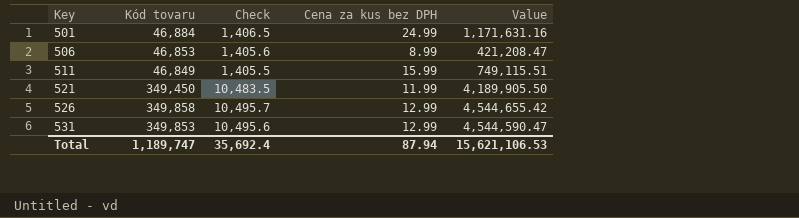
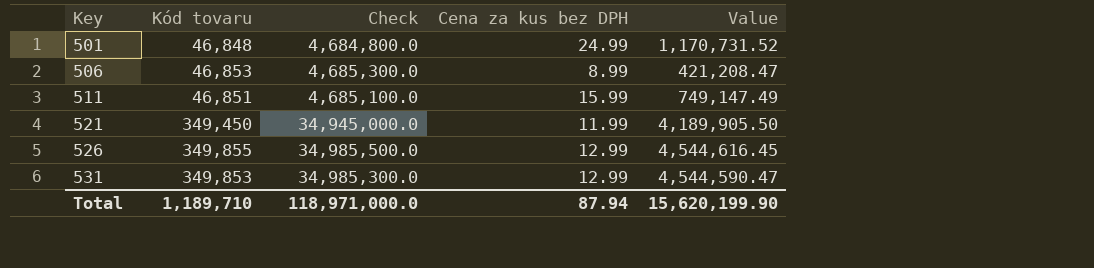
column Check | formula: [Kód tovaru] * 0.03 -> [Kód tovaru] * 100
501 | Kód tovaru: 46,884 -> 46,848
501 | Value: 1,171,631.16 -> 1,170,731.52
511 | Kód tovaru: 46,849 -> 46,851
511 | Value: 749,115.51 -> 749,147.49
526 | Kód tovaru: 349,858 -> 349,855
526 | Value: 4,544,655.42 -> 4,544,616.45
Total | Kód tovaru: 1,189,747 -> 1,189,710
Total | Check: 35,692.4 -> 118,971,000.0
Total | Value: 15,621,106.53 -> 15,620,199.90

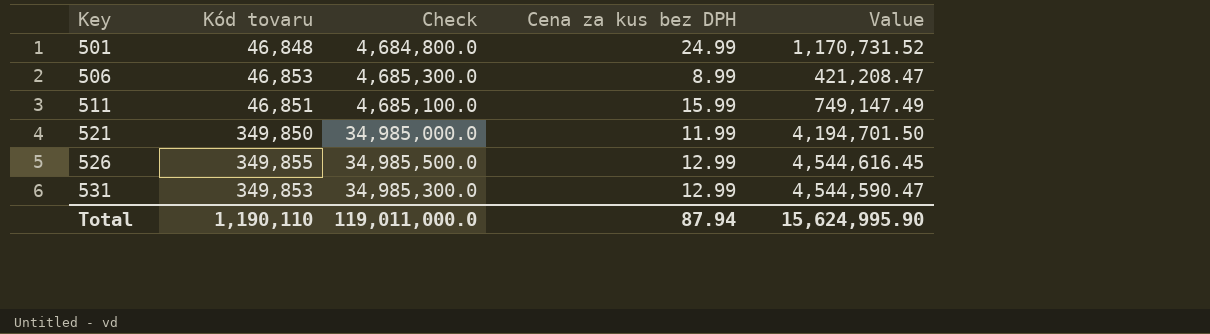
521 | Kód tovaru: 349,450 -> 349,850
521 | Check: 34,945,000.0 -> 34,985,000.0
521 | Value: 4,189,905.50 -> 4,194,701.50
Total | Kód tovaru: 1,189,710 -> 1,190,110
Total | Check: 118,971,000.0 -> 119,011,000.0
Total | Value: 15,620,199.90 -> 15,624,995.90

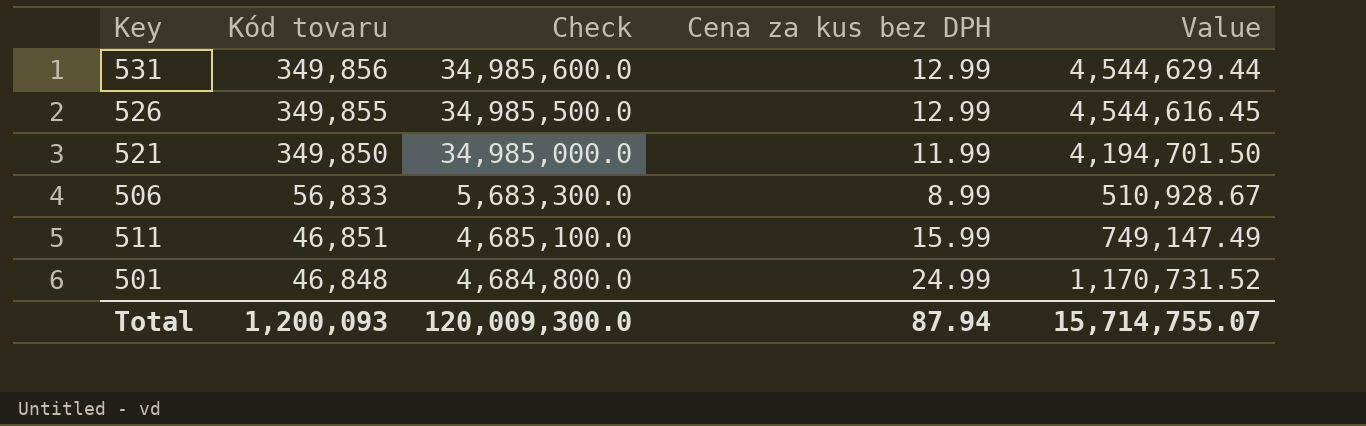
row order: Key ascending -> Kód tovaru descending
531 | Kód tovaru: 349,853 -> 349,856
531 | Check: 34,985,300.0 -> 34,985,600.0
531 | Value: 4,544,590.47 -> 4,544,629.44
506 | Kód tovaru: 46,853 -> 56,833
506 | Check: 4,685,300.0 -> 5,683,300.0
506 | Value: 421,208.47 -> 510,928.67
Total | Kód tovaru: 1,190,110 -> 1,200,093
Total | Check: 119,011,000.0 -> 120,009,300.0
Total | Value: 15,624,995.90 -> 15,714,755.07

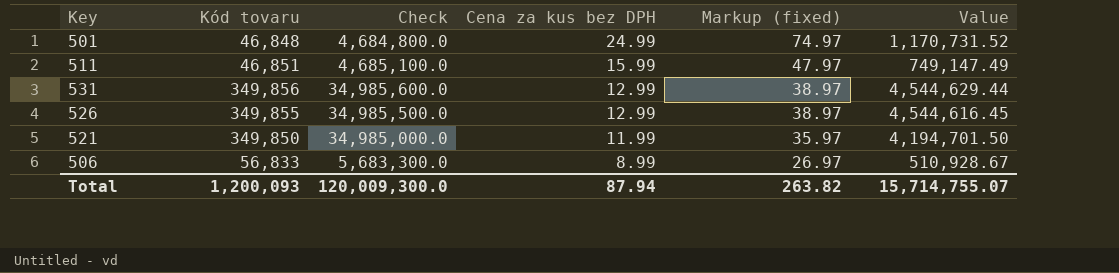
row order: Kód tovaru descending -> Cena za kus bez DPH descending
column Markup (fixed) | formula: none -> [Cena za kus bez DPH] * 3

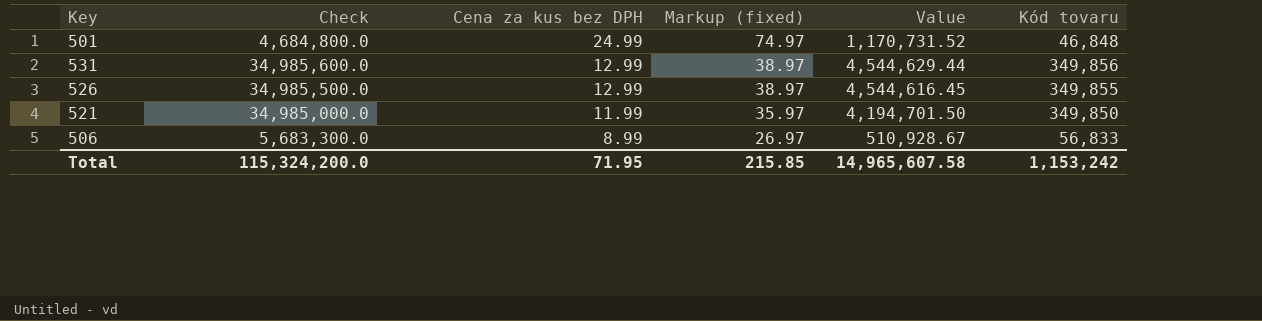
column Kód tovaru | position: 2 -> 6
row 511: 46,851 | 4,685,100.0 | 15.99 | 47.97 | 749,147.49 -> none
Total | Check: 120,009,300.0 -> 115,324,200.0
Total | Cena za kus bez DPH: 87.94 -> 71.95
Total | Markup (fixed): 263.82 -> 215.85
Total | Value: 15,714,755.07 -> 14,965,607.58
Total | Kód tovaru: 1,200,093 -> 1,153,242

